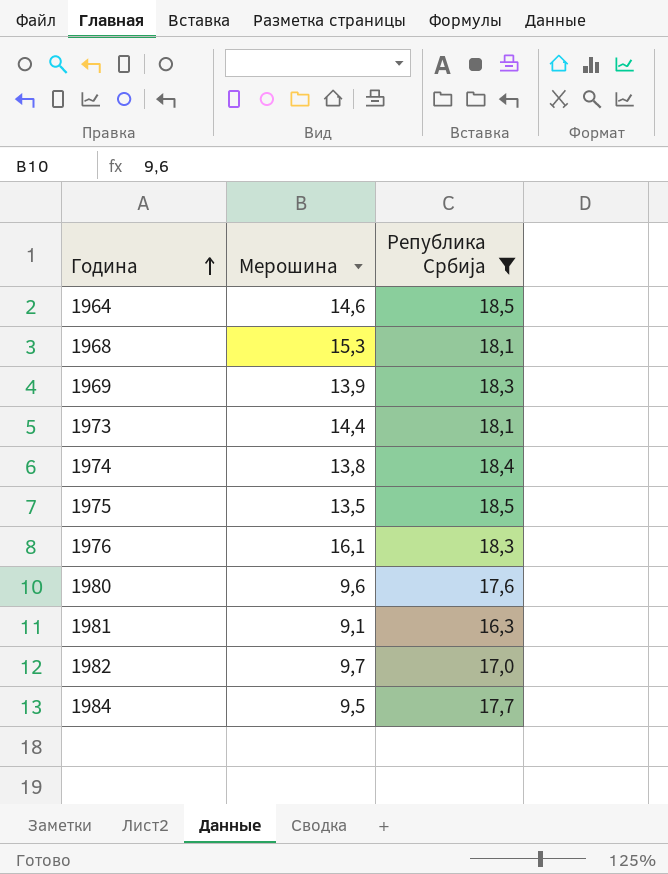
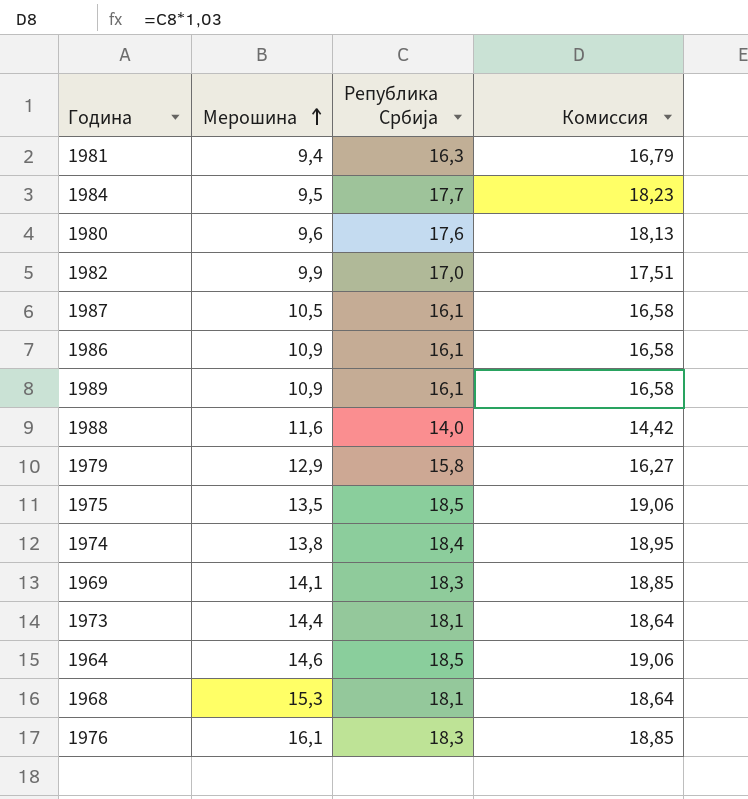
filter: Република Србија >= 16,3 -> none
row order: Година ascending -> Мерошина ascending
column Комиссия | formula: none -> [Република Србија] * 1,03
1981 | Мерошина: 9,1 -> 9,4
1982 | Мерошина: 9,7 -> 9,9
1969 | Мерошина: 13,9 -> 14,1

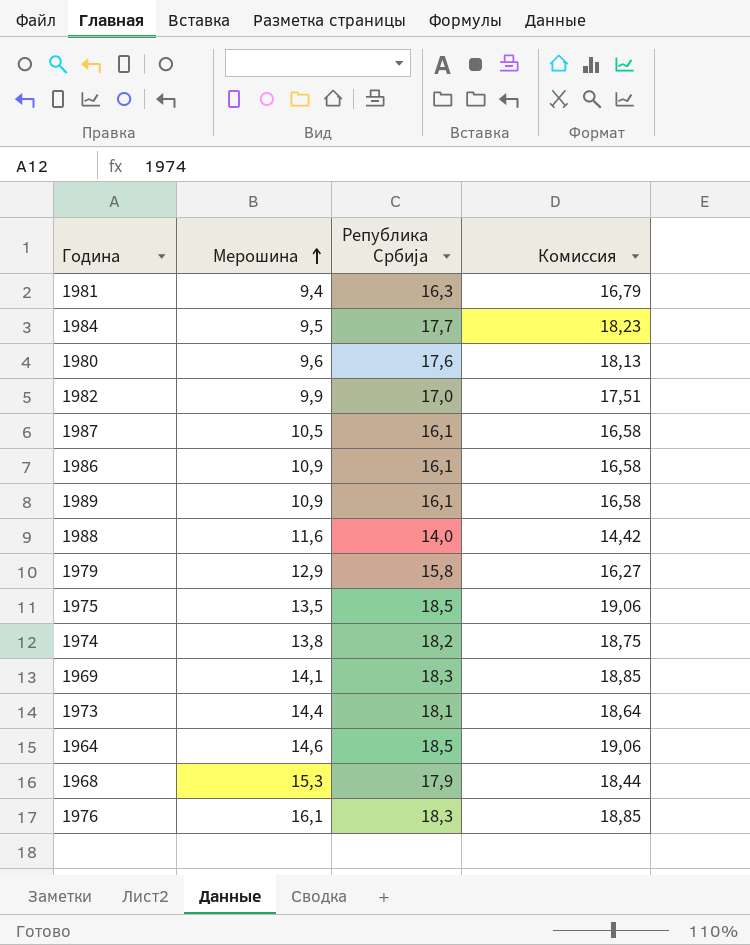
1974 | Република Србија: 18,4 -> 18,2
1974 | Комиссия: 18,95 -> 18,75
1968 | Република Србија: 18,1 -> 17,9
1968 | Комиссия: 18,64 -> 18,44

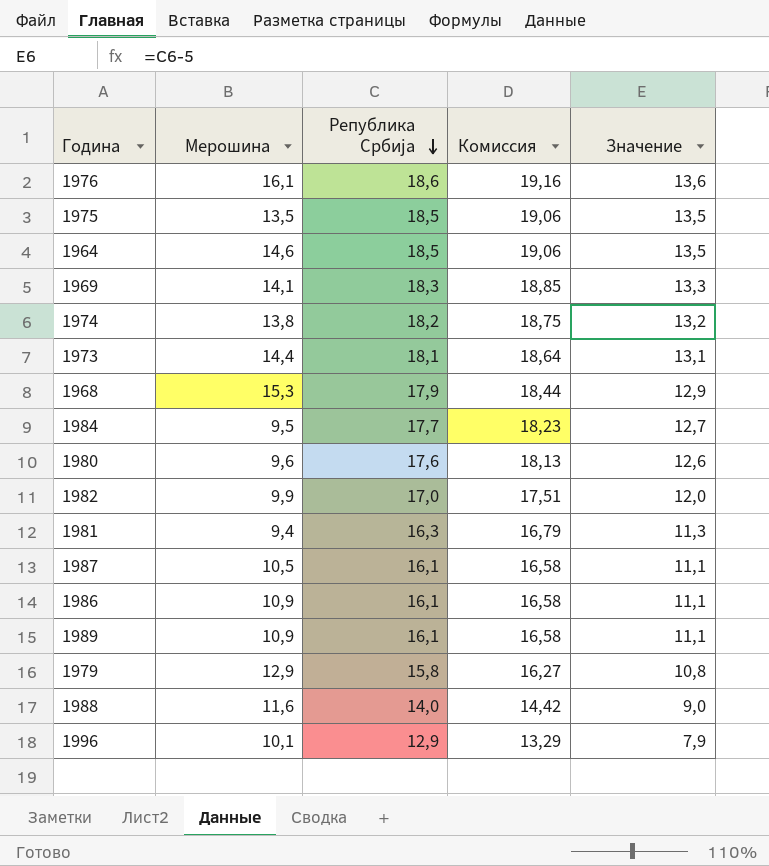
row order: Мерошина ascending -> Република Србија descending
column Значение | formula: none -> [Република Србија] - 5
1976 | Република Србија: 18,3 -> 18,6
1976 | Комиссия: 18,85 -> 19,16
row 1996: none -> 10,1 | 12,9 | 13,29 | 7,9

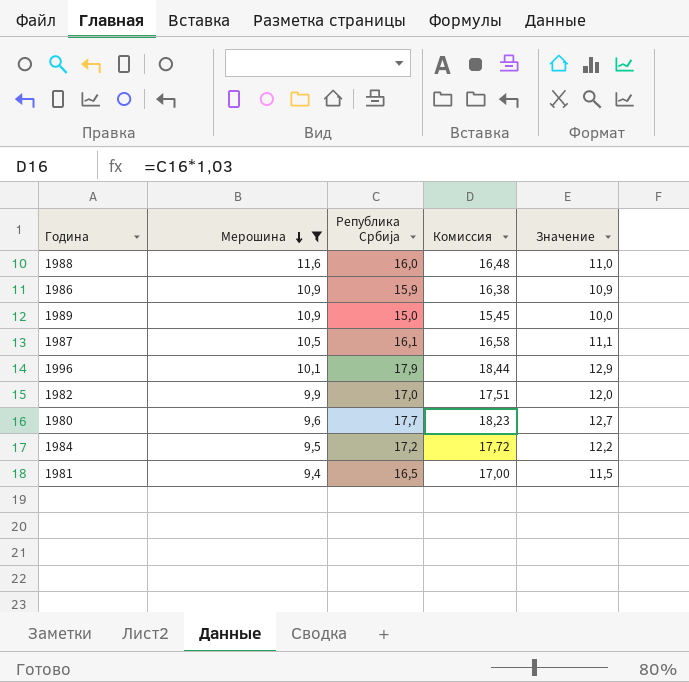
filter: none -> Мерошина <= 11,6
row order: Република Србија descending -> Мерошина descending
1988 | Република Србија: 14,0 -> 16,0
1988 | Комиссия: 14,42 -> 16,48
1988 | Значение: 9,0 -> 11,0
1986 | Република Србија: 16,1 -> 15,9
1986 | Комиссия: 16,58 -> 16,38
1986 | Значение: 11,1 -> 10,9
1989 | Република Србија: 16,1 -> 15,0
1989 | Комиссия: 16,58 -> 15,45
1989 | Значение: 11,1 -> 10,0
1996 | Република Србија: 12,9 -> 17,9
1996 | Комиссия: 13,29 -> 18,44
1996 | Значение: 7,9 -> 12,9
1980 | Република Србија: 17,6 -> 17,7
1980 | Комиссия: 18,13 -> 18,23
1980 | Значение: 12,6 -> 12,7
1984 | Република Србија: 17,7 -> 17,2
1984 | Комиссия: 18,23 -> 17,72
1984 | Значение: 12,7 -> 12,2
1981 | Република Србија: 16,3 -> 16,5
1981 | Комиссия: 16,79 -> 17,00
1981 | Значение: 11,3 -> 11,5

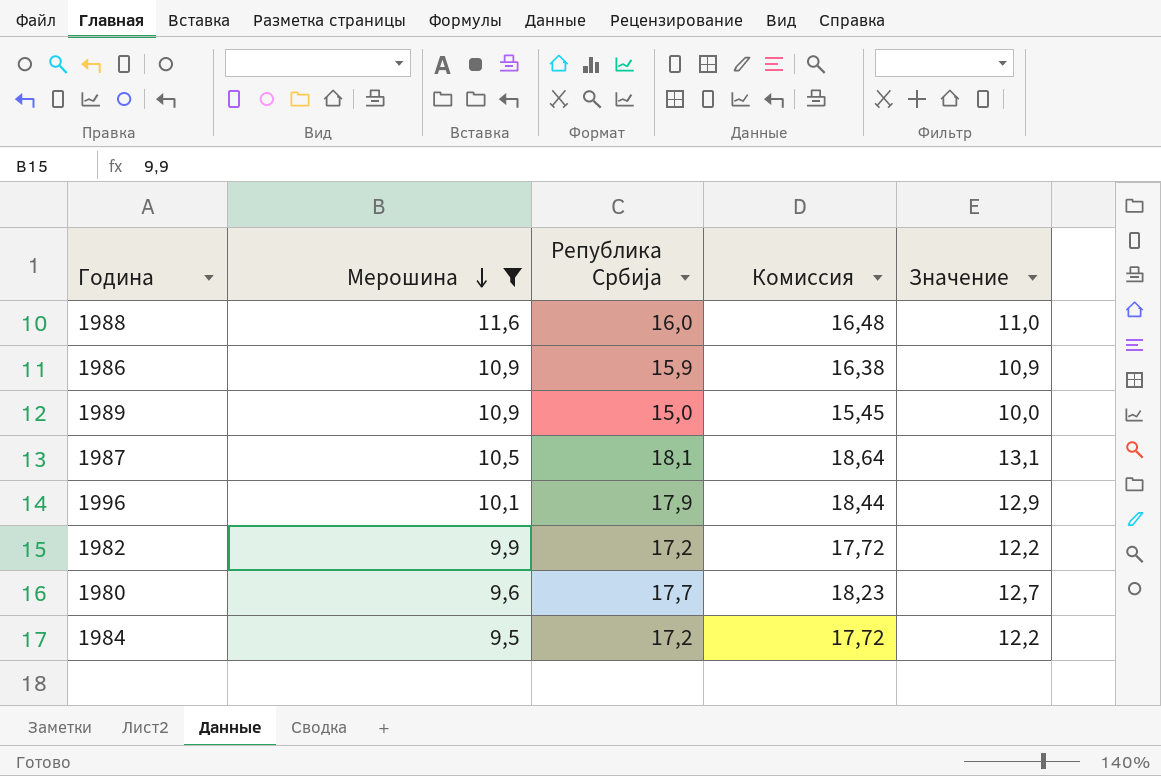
row 1981: 9,4 | 16,5 | 17,00 | 11,5 -> none
1987 | Република Србија: 16,1 -> 18,1
1987 | Комиссия: 16,58 -> 18,64
1987 | Значение: 11,1 -> 13,1
1982 | Република Србија: 17,0 -> 17,2
1982 | Комиссия: 17,51 -> 17,72
1982 | Значение: 12,0 -> 12,2

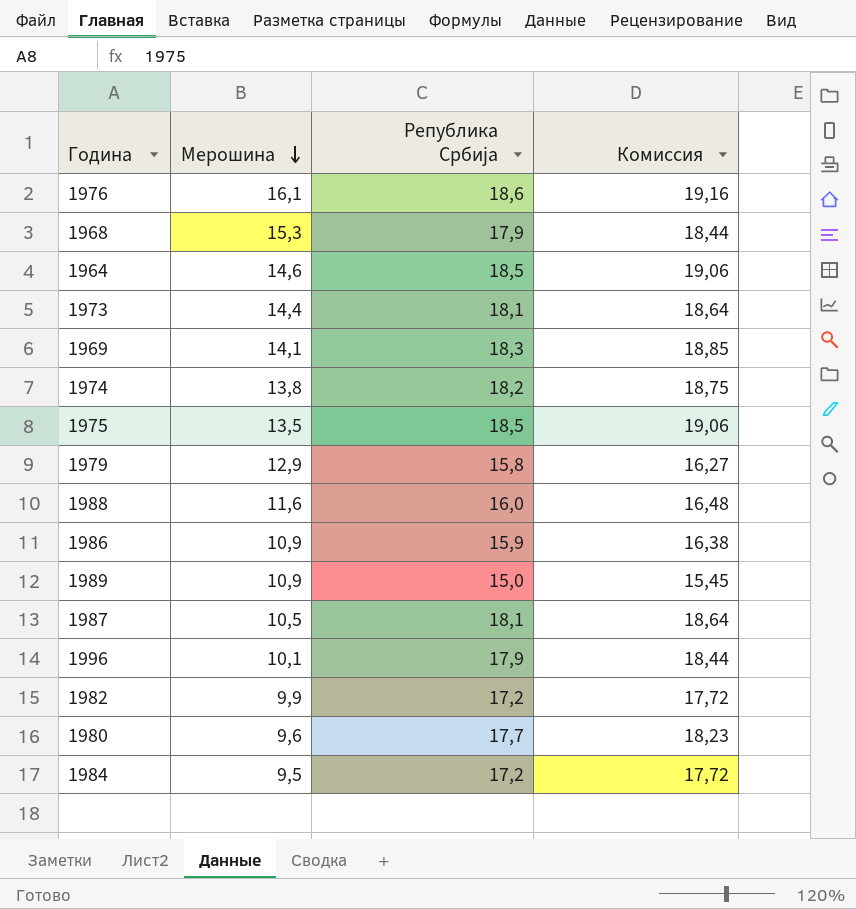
filter: Мерошина <= 11,6 -> none
column Значение | formula: [Република Србија] - 5 -> none

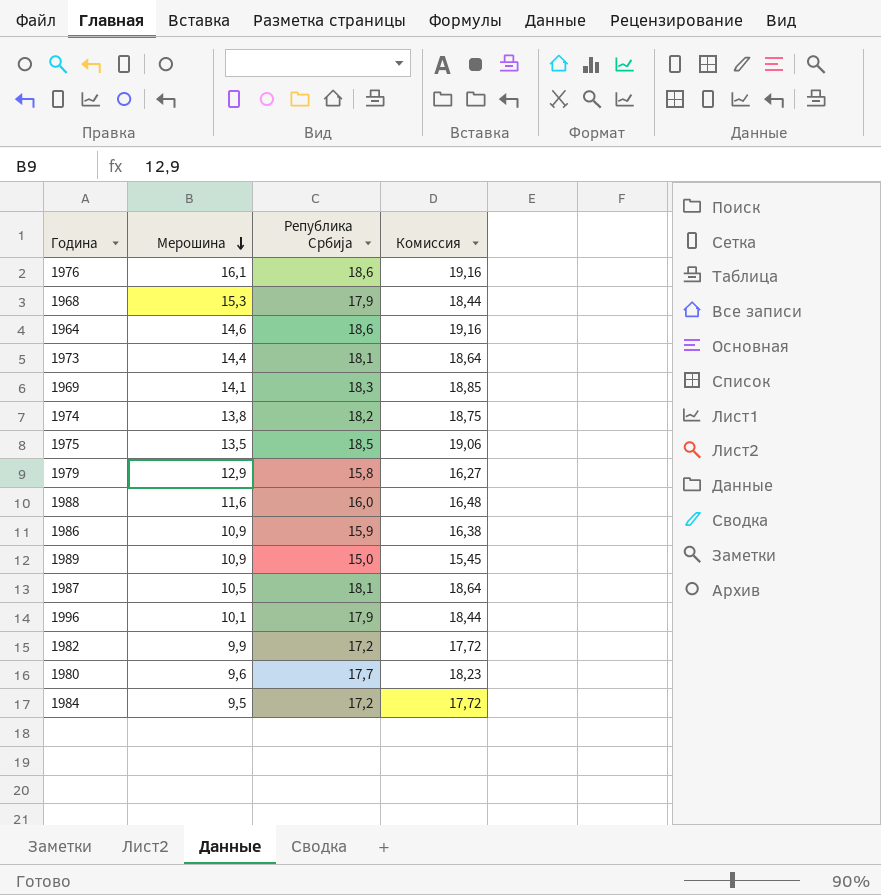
1964 | Република Србија: 18,5 -> 18,6
1964 | Комиссия: 19,06 -> 19,16

